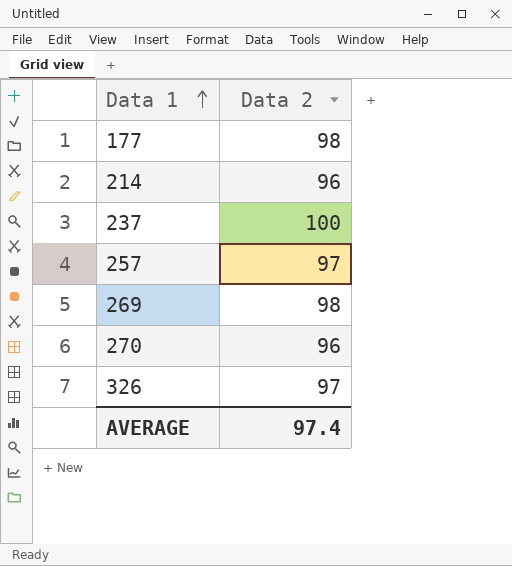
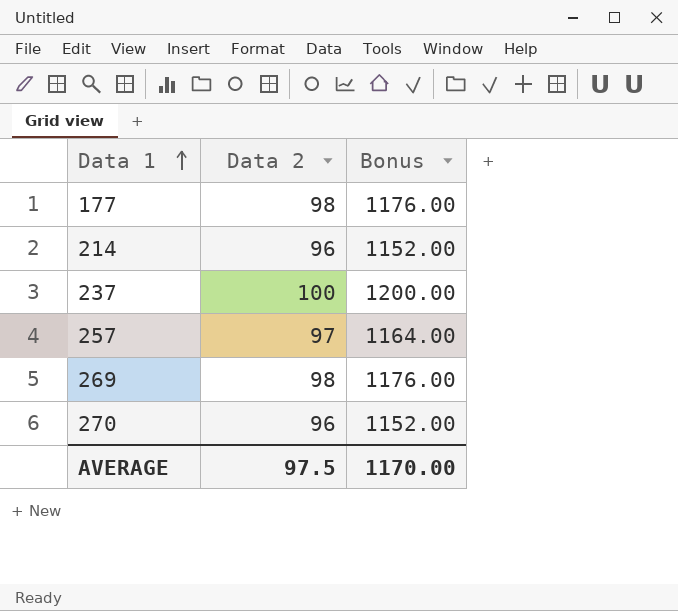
column Bonus | formula: none -> [Data 2] * 12
row 326: 97 -> none
AVERAGE | Data 2: 97.4 -> 97.5

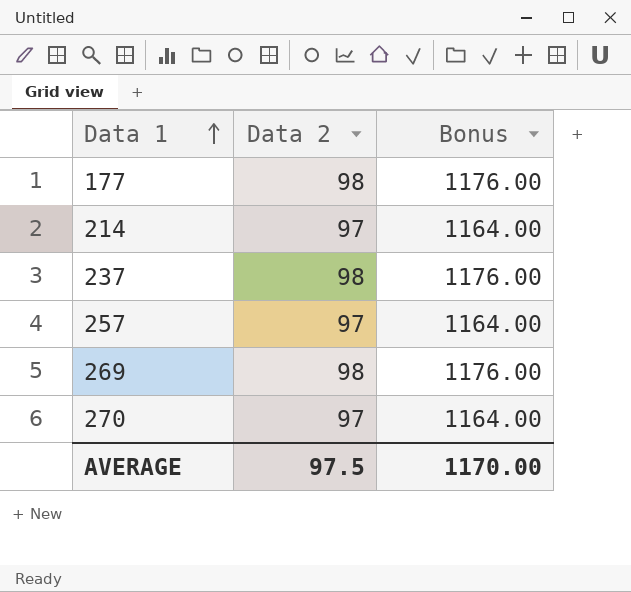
214 | Data 2: 96 -> 97
214 | Bonus: 1152.00 -> 1164.00
237 | Data 2: 100 -> 98
237 | Bonus: 1200.00 -> 1176.00
270 | Data 2: 96 -> 97
270 | Bonus: 1152.00 -> 1164.00

